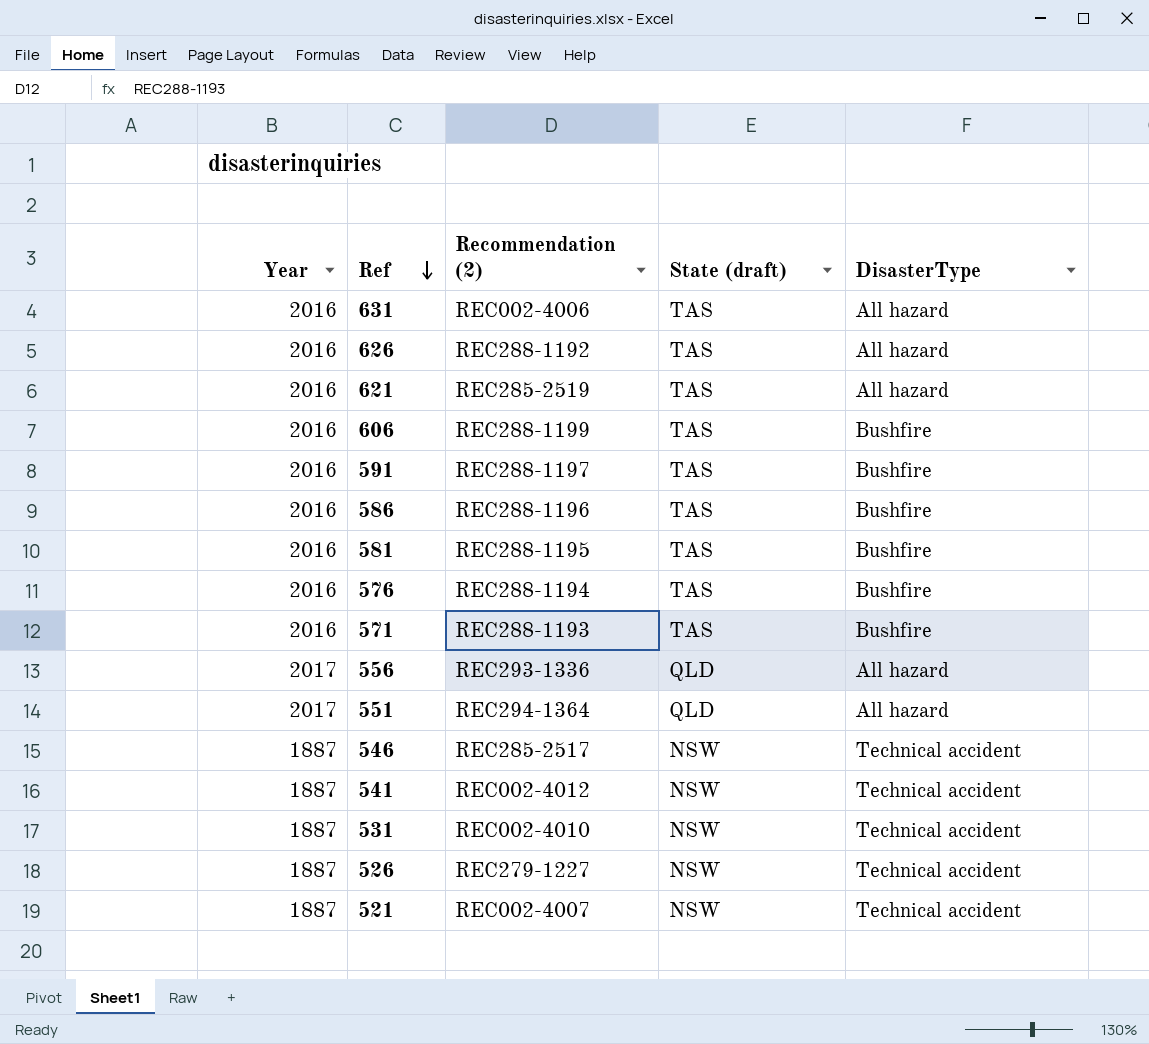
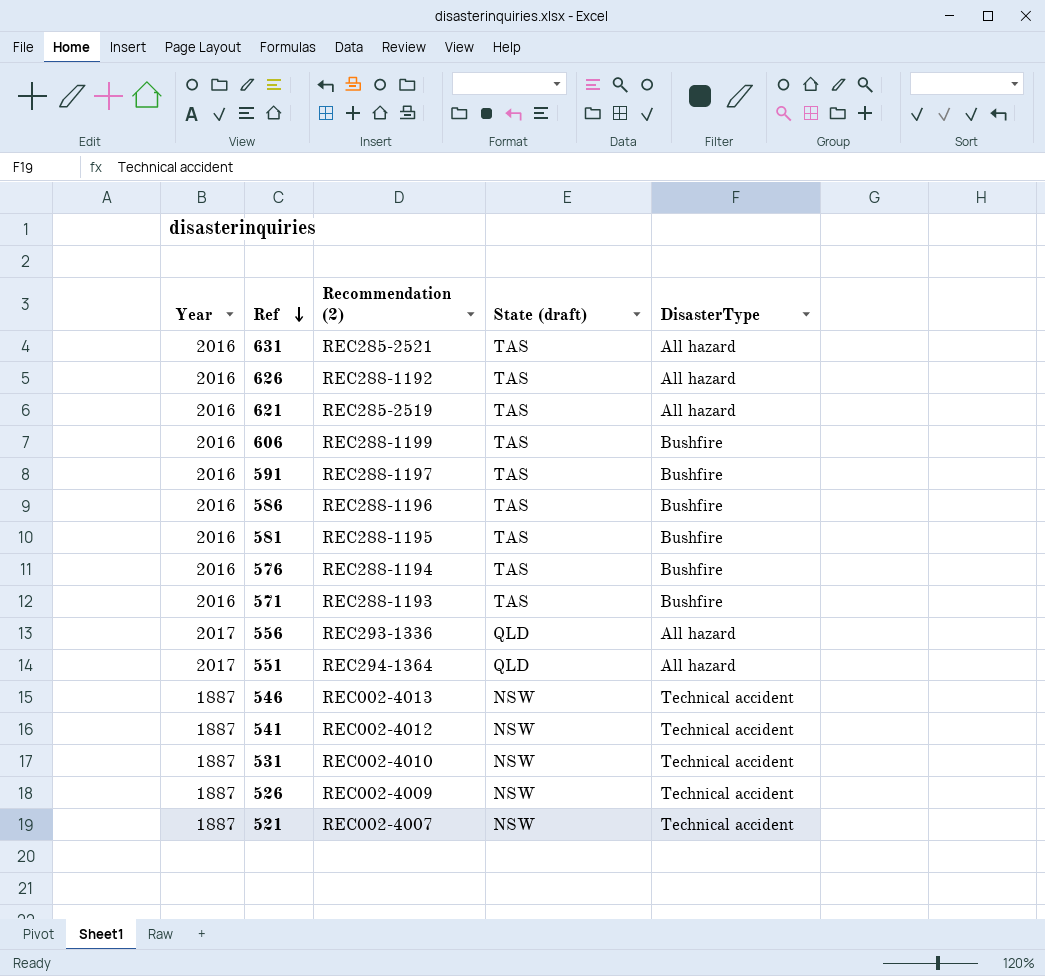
631 | Recommendation (2): REC002-4006 -> REC285-2521
546 | Recommendation (2): REC285-2517 -> REC002-4013
526 | Recommendation (2): REC279-1227 -> REC002-4009

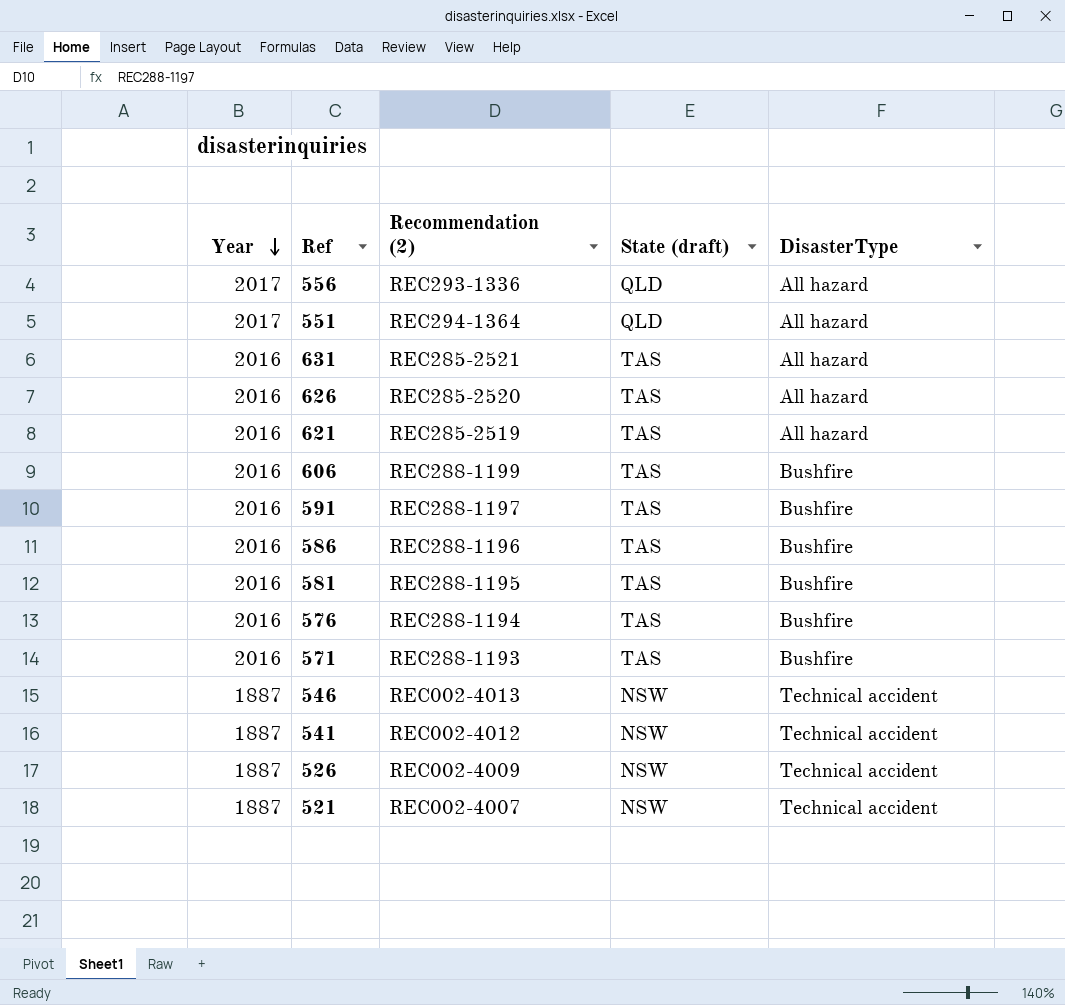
row order: Ref descending -> Year descending
row 531: 1887 | REC002-4010 | NSW | Technical accident -> none
626 | Recommendation (2): REC288-1192 -> REC285-2520

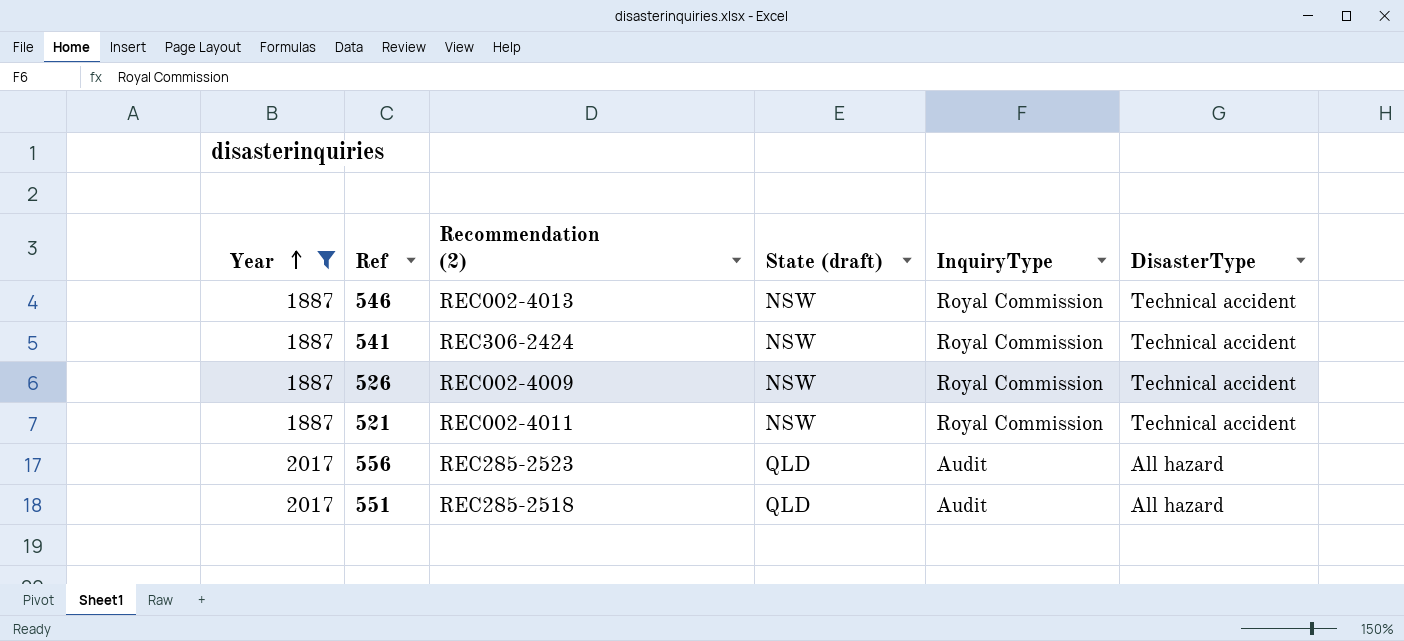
filter: none -> Year != 2016
row order: Year descending -> Year ascending
column InquiryType | position: none -> 5
541 | Recommendation (2): REC002-4012 -> REC306-2424
521 | Recommendation (2): REC002-4007 -> REC002-4011
556 | Recommendation (2): REC293-1336 -> REC285-2523
551 | Recommendation (2): REC294-1364 -> REC285-2518

